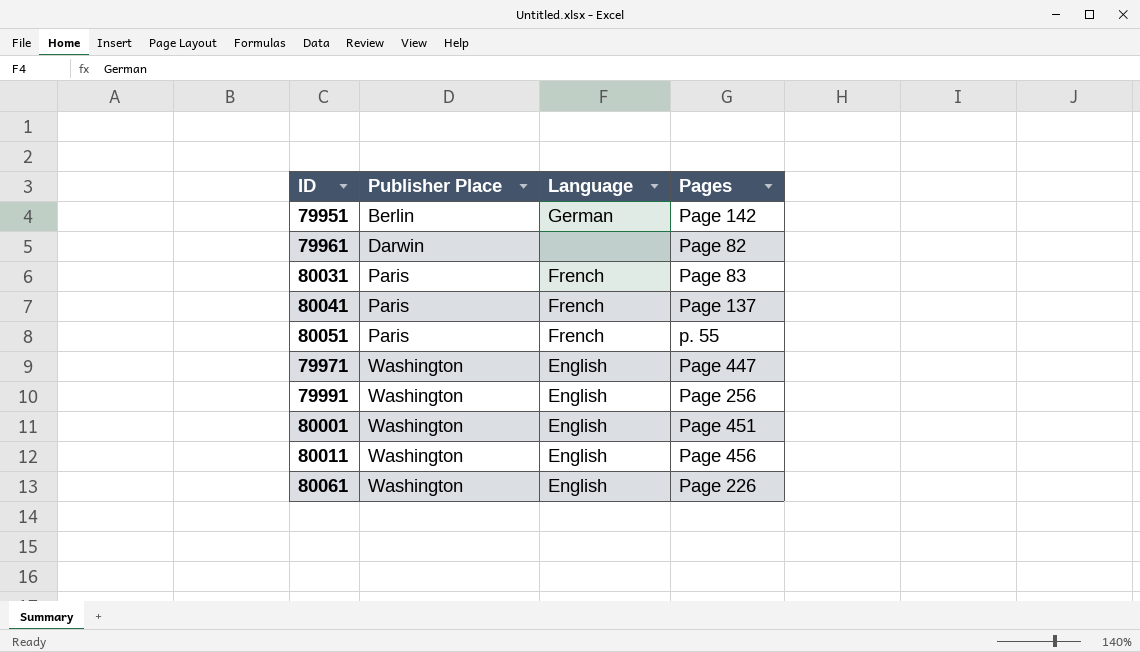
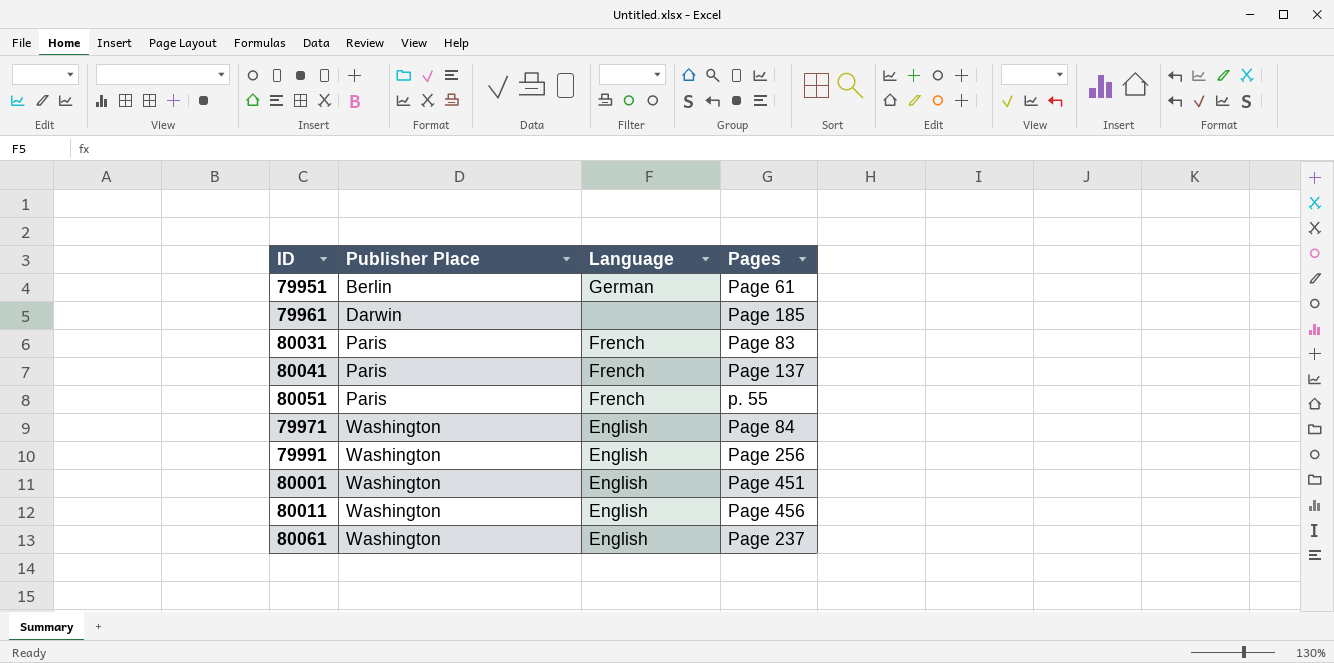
79951 | Pages: Page 142 -> Page 61
79961 | Pages: Page 82 -> Page 185
79971 | Pages: Page 447 -> Page 84
80061 | Pages: Page 226 -> Page 237

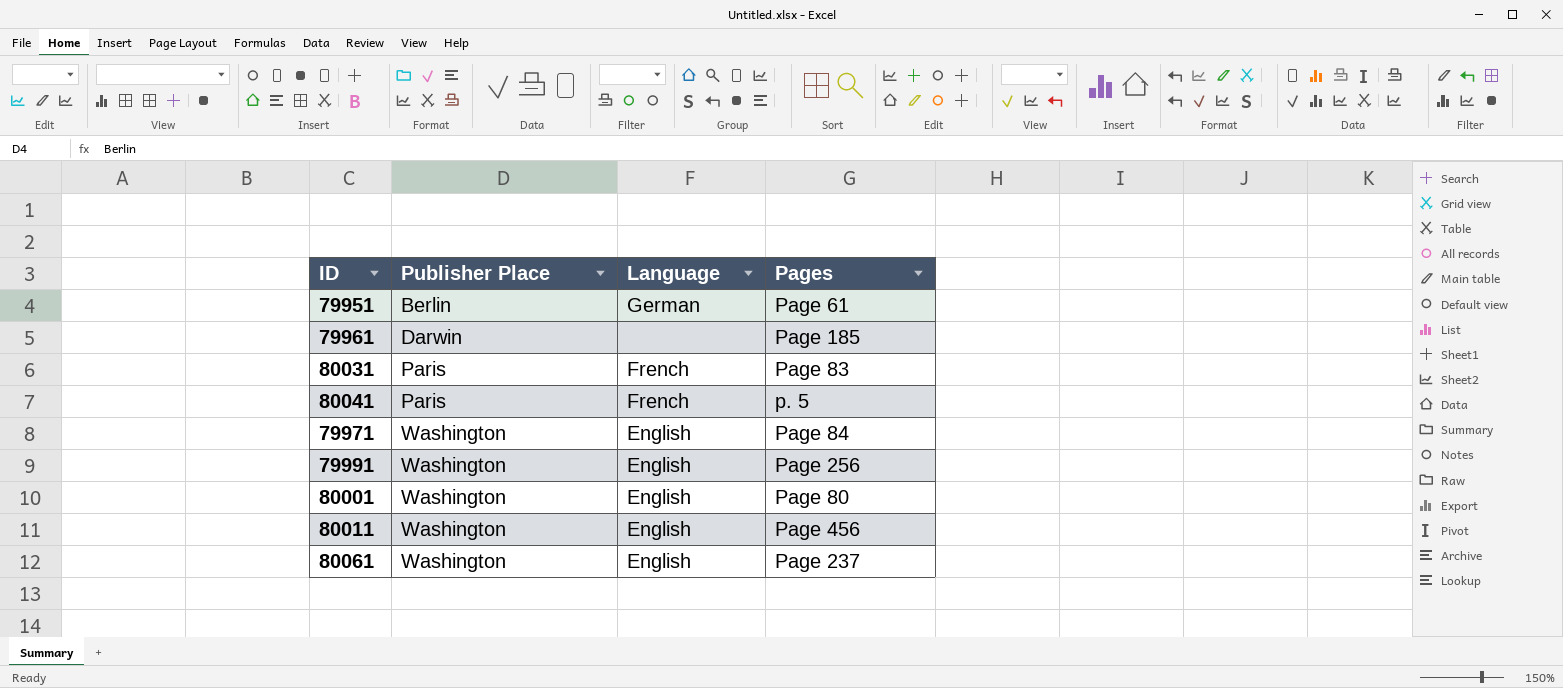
row 80051: Paris | French | p. 55 -> none
80041 | Pages: Page 137 -> p. 5
80001 | Pages: Page 451 -> Page 80

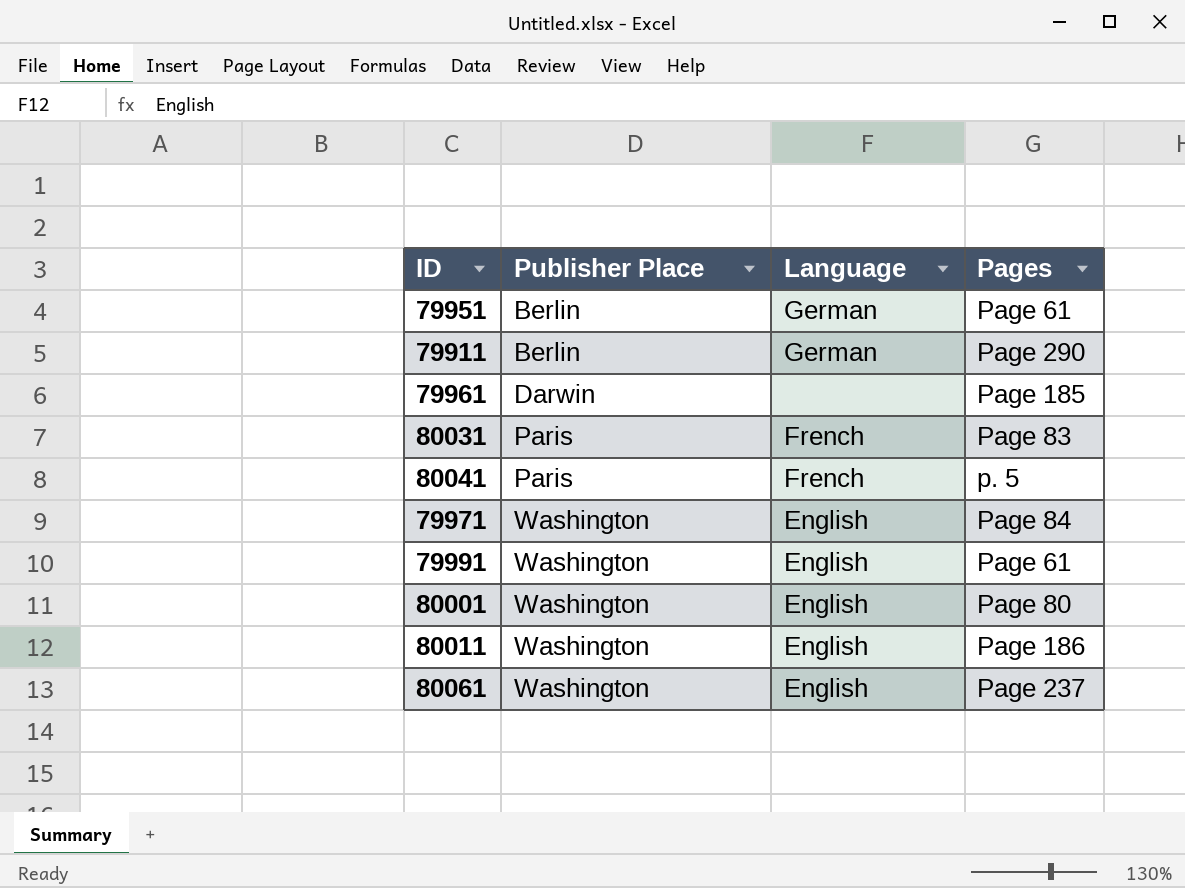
row 79911: none -> Berlin | German | Page 290
79991 | Pages: Page 256 -> Page 61
80011 | Pages: Page 456 -> Page 186

